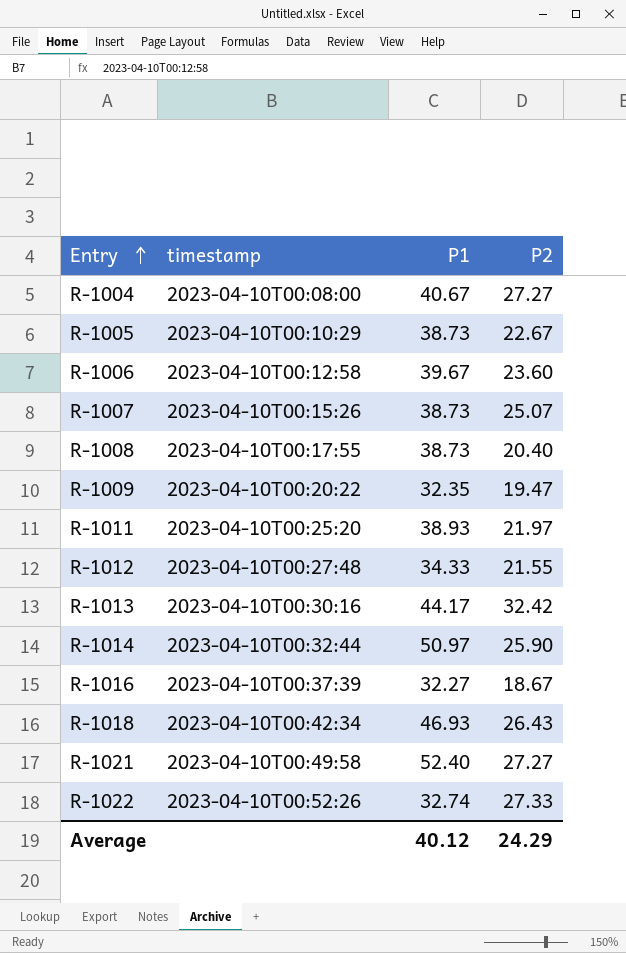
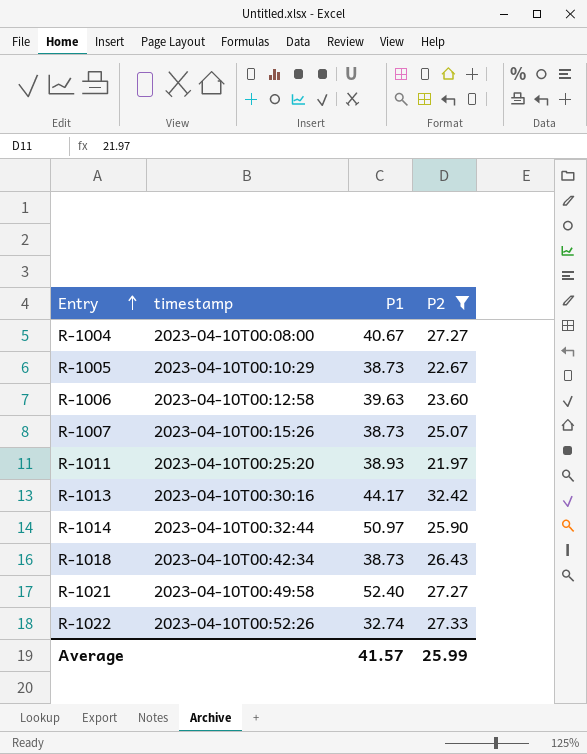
filter: none -> P2 >= 21.97
R-1006 | P1: 39.67 -> 39.63
R-1018 | P1: 46.93 -> 38.73
Average | P1: 40.12 -> 41.57
Average | P2: 24.29 -> 25.99

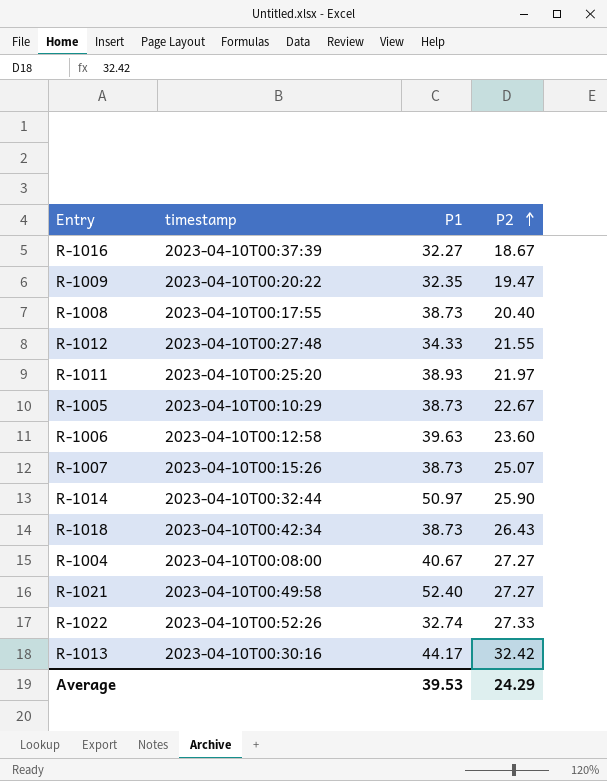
filter: P2 >= 21.97 -> none
row order: Entry ascending -> P2 ascending
Average | P1: 41.57 -> 39.53
Average | P2: 25.99 -> 24.29

